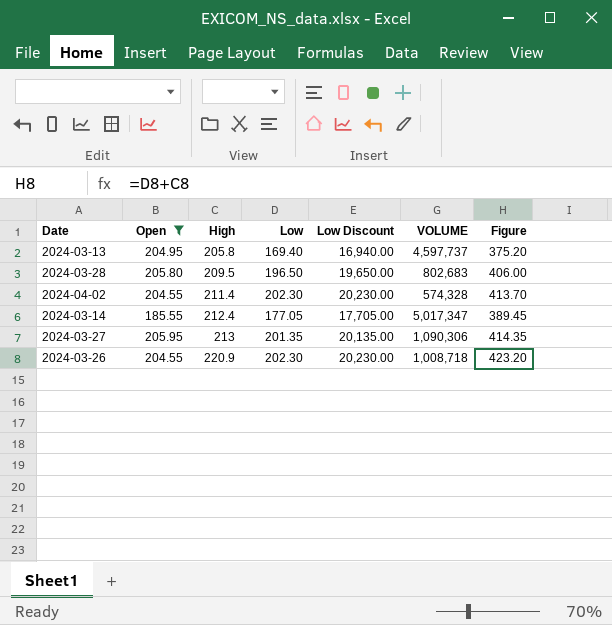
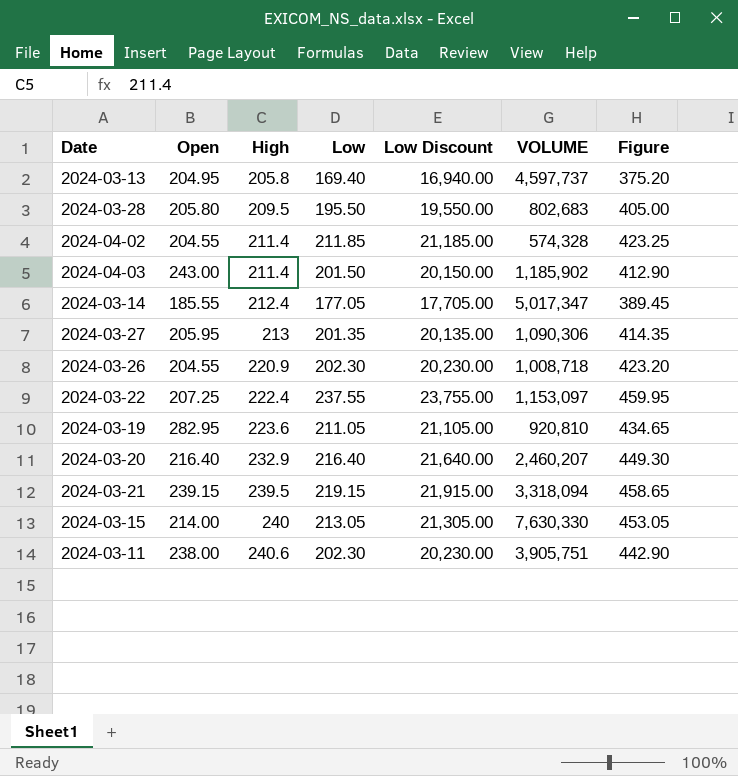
filter: Open <= 205.95 -> none
2024-03-28 | Low: 196.50 -> 195.50
2024-03-28 | Low Discount: 19,650.00 -> 19,550.00
2024-03-28 | Figure: 406.00 -> 405.00
2024-04-02 | Low: 202.30 -> 211.85
2024-04-02 | Low Discount: 20,230.00 -> 21,185.00
2024-04-02 | Figure: 413.70 -> 423.25

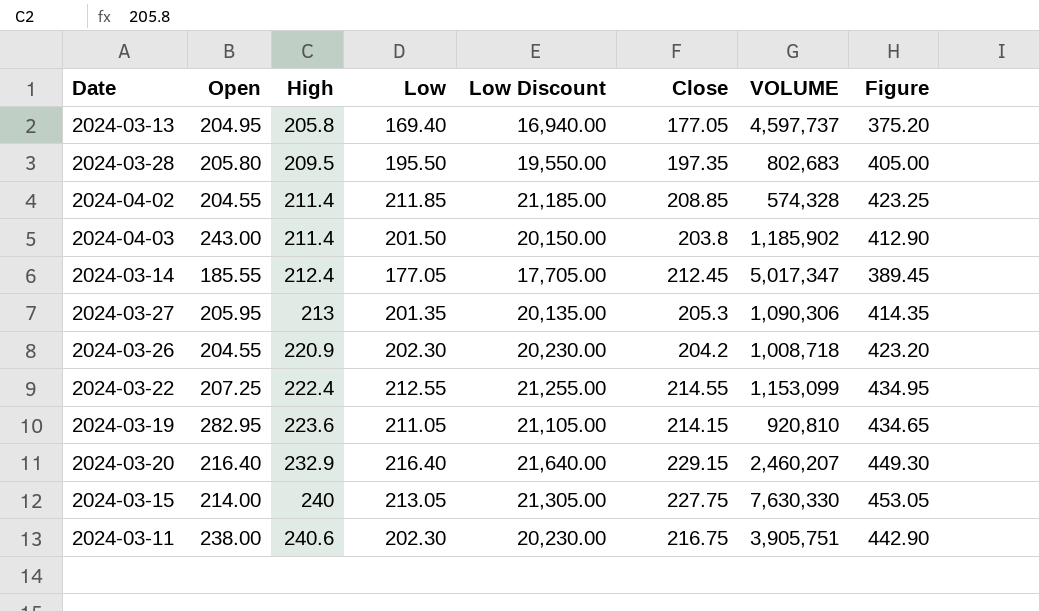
column Close | position: none -> 6
row 2024-03-21: 239.15 | 239.5 | 219.15 | 21,915.00 | 3,318,094 | 458.65 -> none
2024-03-22 | Low: 237.55 -> 212.55
2024-03-22 | Low Discount: 23,755.00 -> 21,255.00
2024-03-22 | VOLUME: 1,153,097 -> 1,153,099
2024-03-22 | Figure: 459.95 -> 434.95

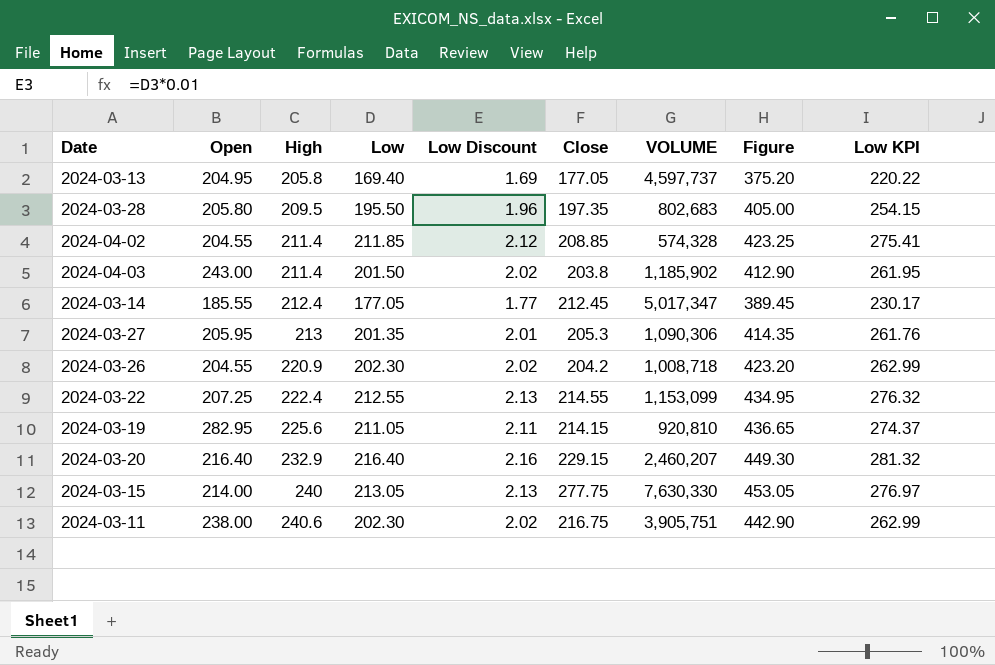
column Low Discount | formula: [Low] * 100 -> [Low] * 0.01
column Low KPI | formula: none -> [Low] * 1.3
2024-03-19 | High: 223.6 -> 225.6
2024-03-19 | Figure: 434.65 -> 436.65
2024-03-15 | Close: 227.75 -> 277.75

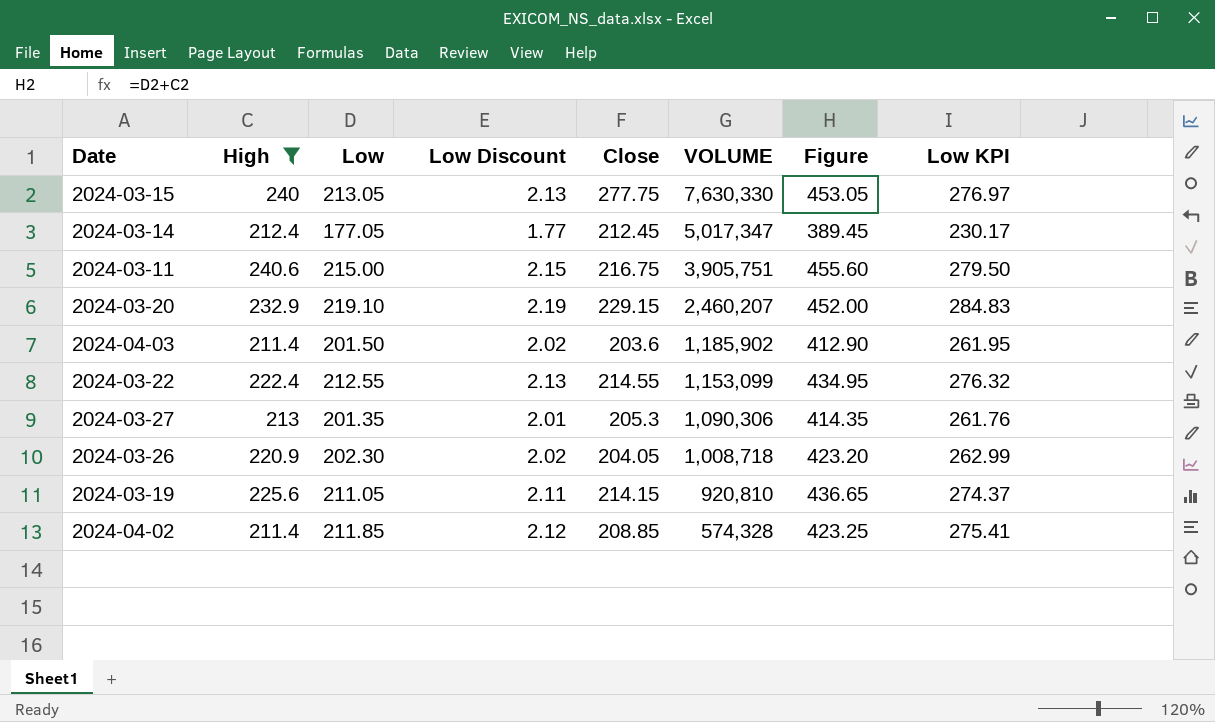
filter: none -> High >= 211.4
row order: High ascending -> VOLUME descending
column Open | position: 2 -> none
2024-03-11 | Low: 202.30 -> 215.00
2024-03-11 | Low Discount: 2.02 -> 2.15
2024-03-11 | Figure: 442.90 -> 455.60
2024-03-11 | Low KPI: 262.99 -> 279.50
2024-03-20 | Low: 216.40 -> 219.10
2024-03-20 | Low Discount: 2.16 -> 2.19
2024-03-20 | Figure: 449.30 -> 452.00
2024-03-20 | Low KPI: 281.32 -> 284.83
2024-04-03 | Close: 203.8 -> 203.6
2024-03-26 | Close: 204.2 -> 204.05

